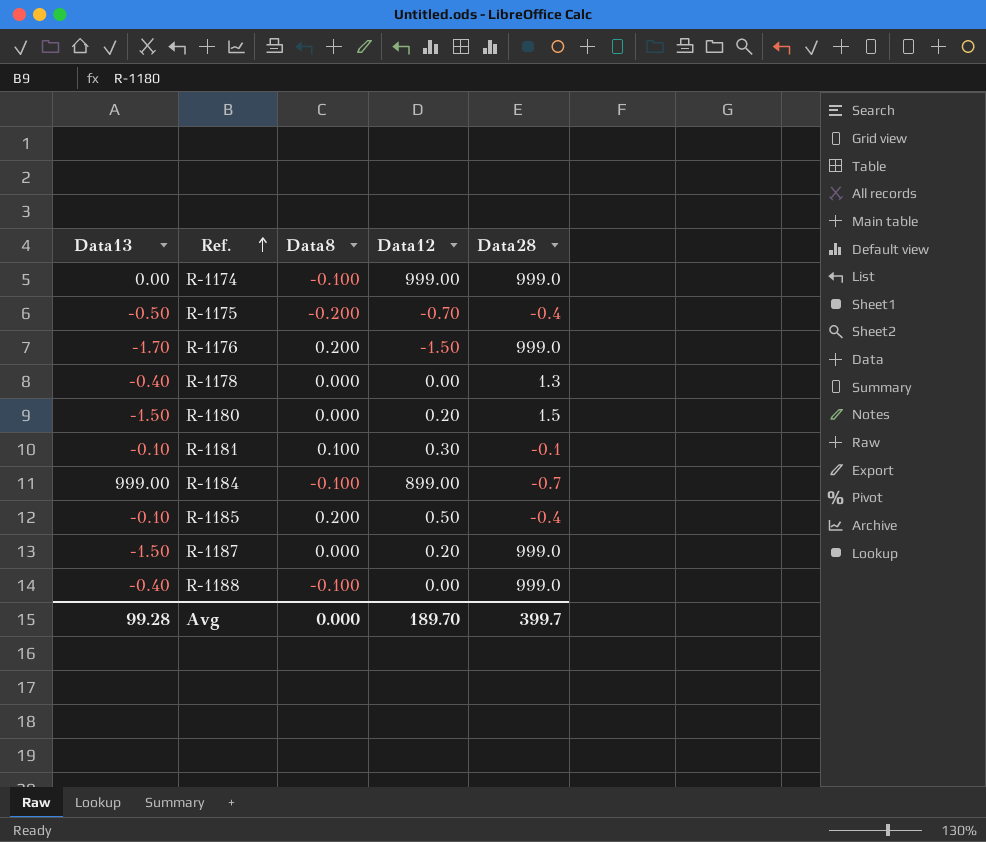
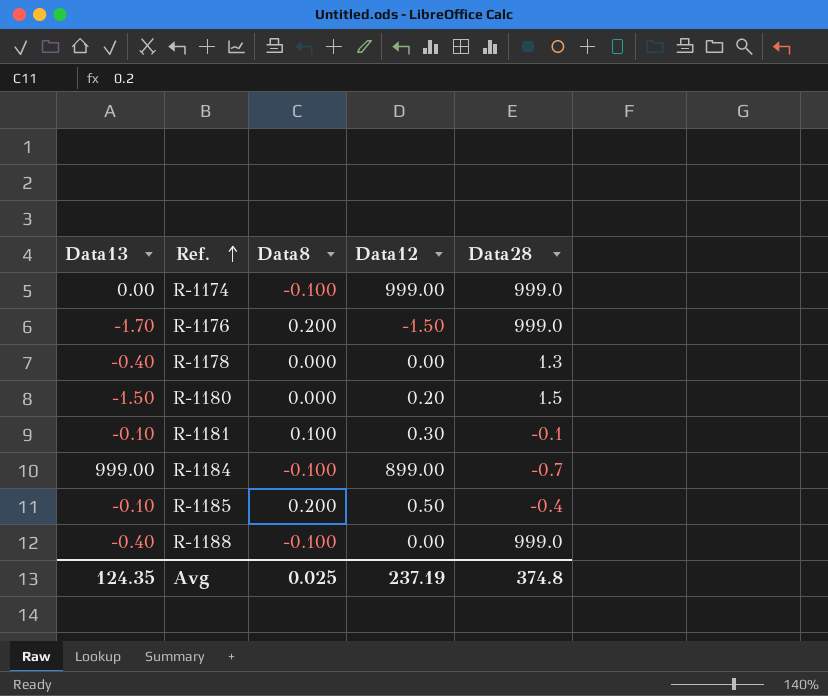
row R-1175: -0.50 | -0.200 | -0.70 | -0.4 -> none
row R-1187: -1.50 | 0.000 | 0.20 | 999.0 -> none
Avg | Data13: 99.28 -> 124.35
Avg | Data8: 0.000 -> 0.025
Avg | Data12: 189.70 -> 237.19
Avg | Data28: 399.7 -> 374.8

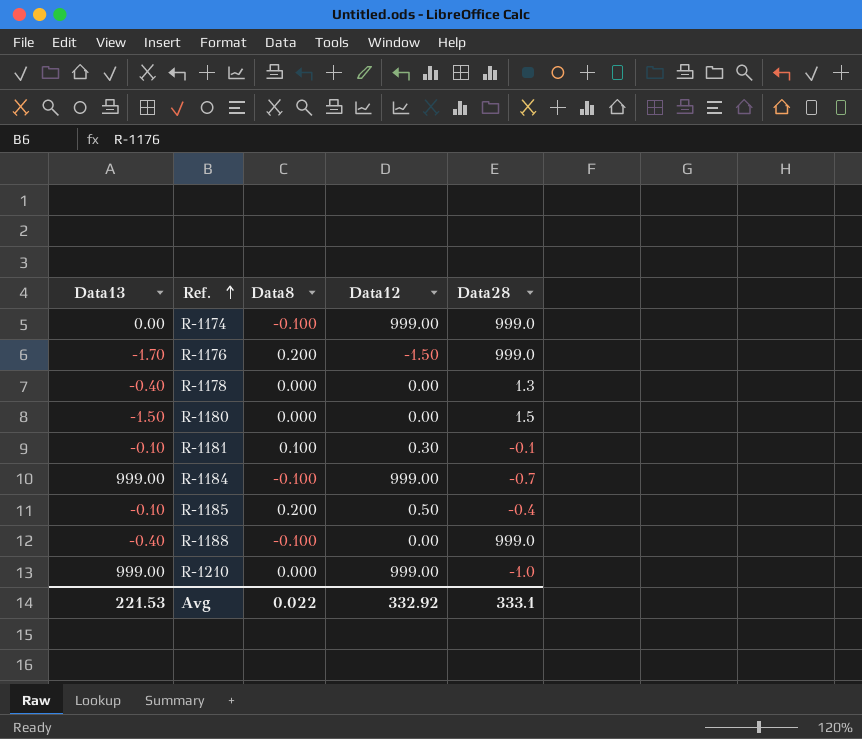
R-1180 | Data12: 0.20 -> 0.00
R-1184 | Data12: 899.00 -> 999.00
row R-1210: none -> 999.00 | 0.000 | 999.00 | -1.0
Avg | Data13: 124.35 -> 221.53
Avg | Data8: 0.025 -> 0.022
Avg | Data12: 237.19 -> 332.92
Avg | Data28: 374.8 -> 333.1

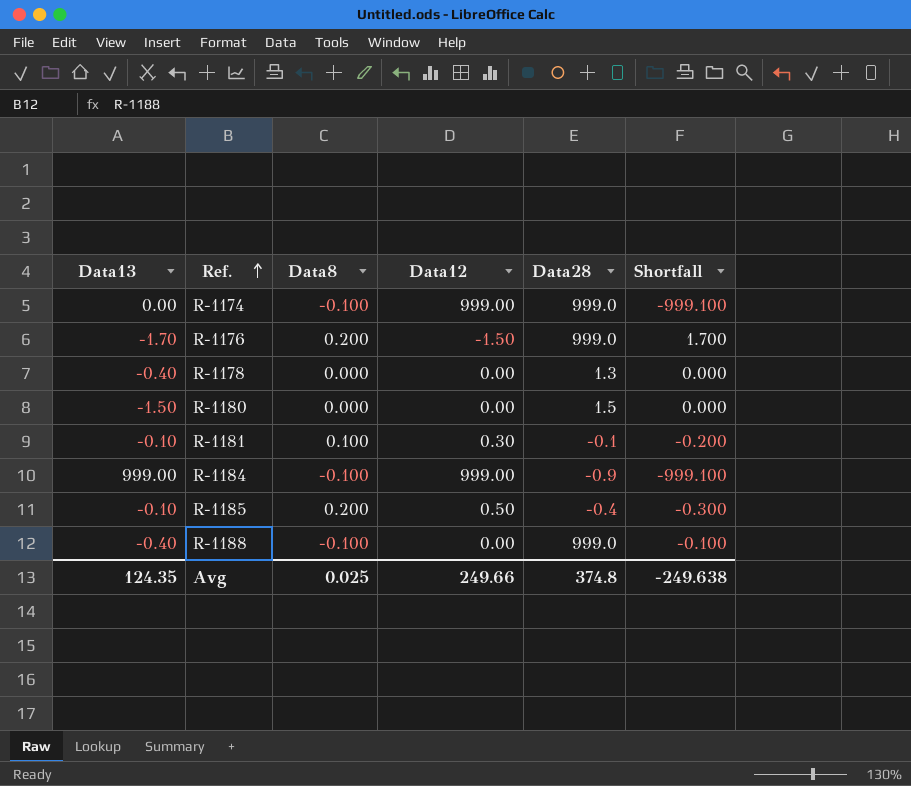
column Shortfall | formula: none -> [Data8] - [Data12]
row R-1210: 999.00 | 0.000 | 999.00 | -1.0 -> none
R-1184 | Data28: -0.7 -> -0.9
Avg | Data13: 221.53 -> 124.35
Avg | Data8: 0.022 -> 0.025
Avg | Data12: 332.92 -> 249.66
Avg | Data28: 333.1 -> 374.8

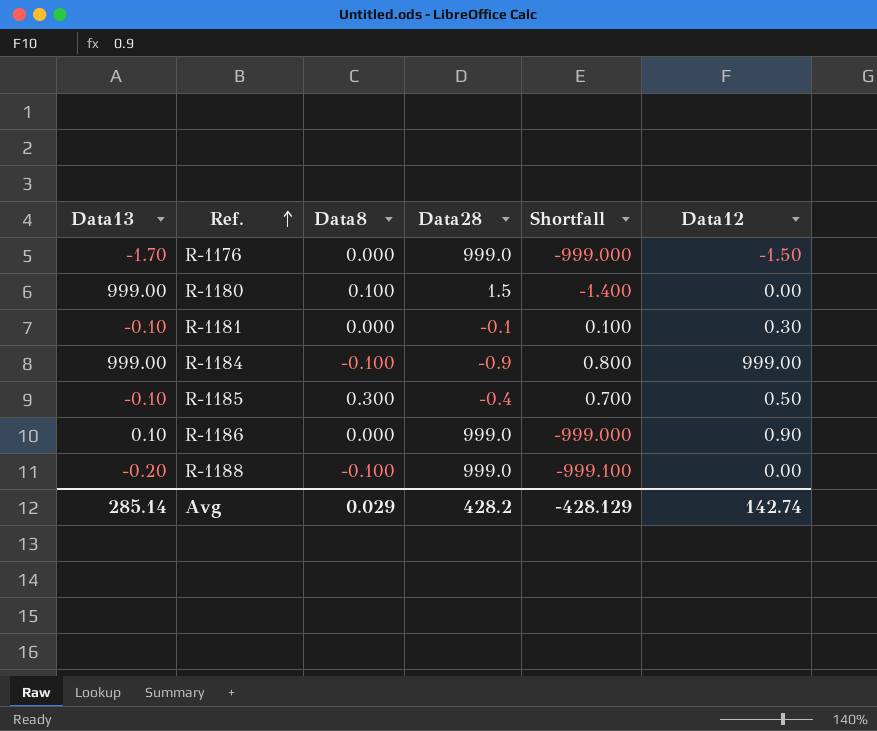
column Shortfall | formula: [Data8] - [Data12] -> [Data8] - [Data28]
column Data12 | position: 4 -> 6
row R-1174: 0.00 | -0.100 | 999.00 | 999.0 | -999.100 -> none
row R-1178: -0.40 | 0.000 | 0.00 | 1.3 | 0.000 -> none
R-1176 | Data8: 0.200 -> 0.000
R-1180 | Data13: -1.50 -> 999.00
R-1180 | Data8: 0.000 -> 0.100
R-1181 | Data8: 0.100 -> 0.000
R-1185 | Data8: 0.200 -> 0.300
row R-1186: none -> 0.10 | 0.000 | 999.0 | -999.000 | 0.90
R-1188 | Data13: -0.40 -> -0.20
Avg | Data13: 124.35 -> 285.14
Avg | Data8: 0.025 -> 0.029
Avg | Data28: 374.8 -> 428.2
Avg | Shortfall: -249.638 -> -428.129
Avg | Data12: 249.66 -> 142.74

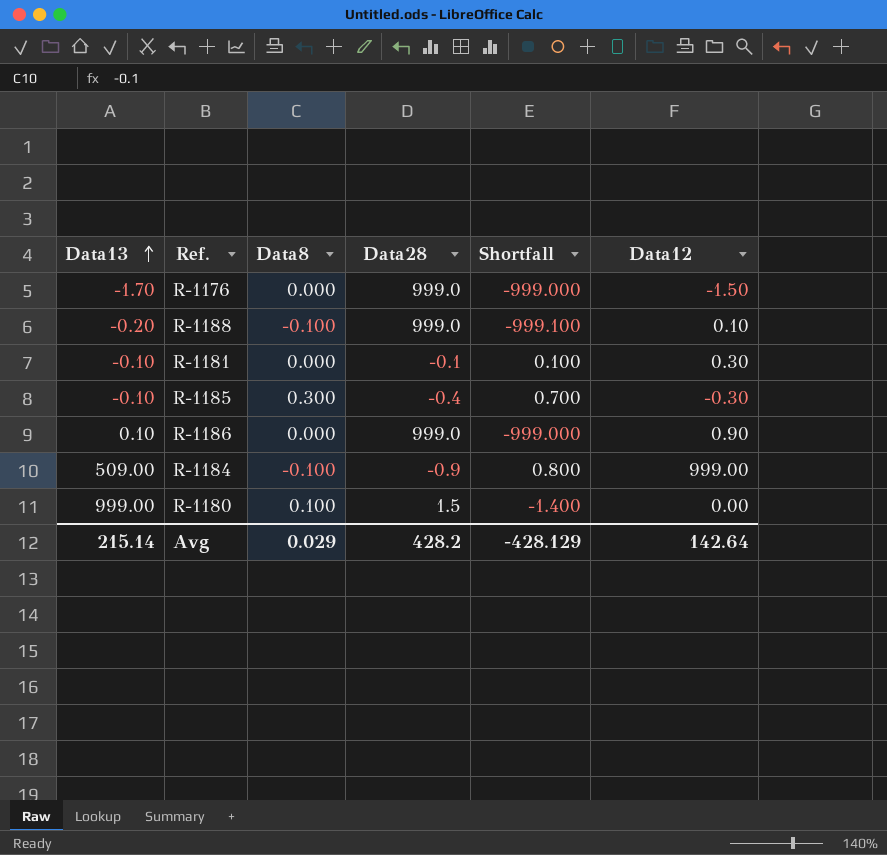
row order: Ref. ascending -> Data13 ascending
R-1188 | Data12: 0.00 -> 0.10
R-1185 | Data12: 0.50 -> -0.30
R-1184 | Data13: 999.00 -> 509.00
Avg | Data13: 285.14 -> 215.14
Avg | Data12: 142.74 -> 142.64

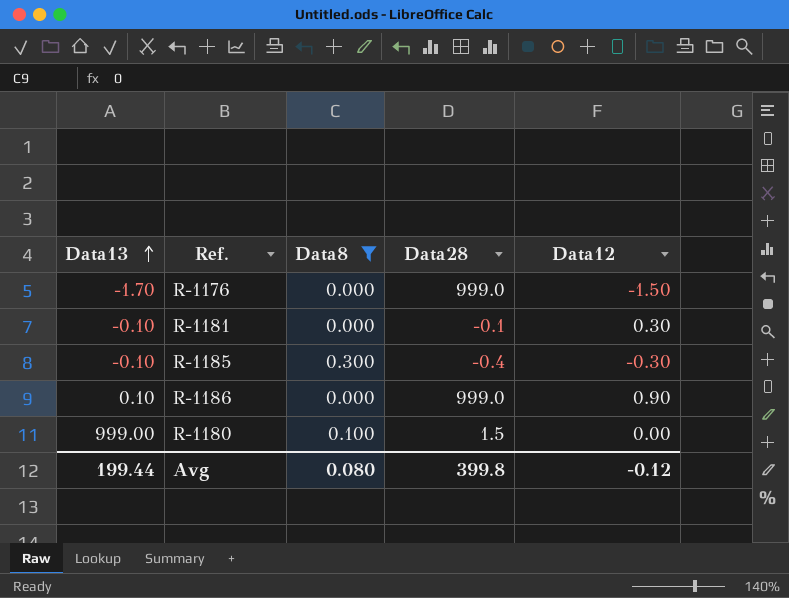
filter: none -> Data8 != -0.100
column Shortfall | formula: [Data8] - [Data28] -> none
Avg | Data13: 215.14 -> 199.44
Avg | Data8: 0.029 -> 0.080
Avg | Data28: 428.2 -> 399.8
Avg | Data12: 142.64 -> -0.12

